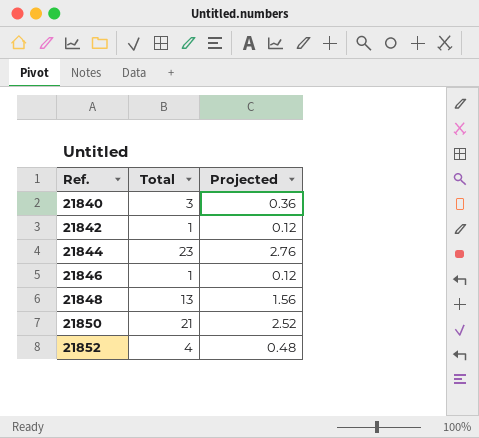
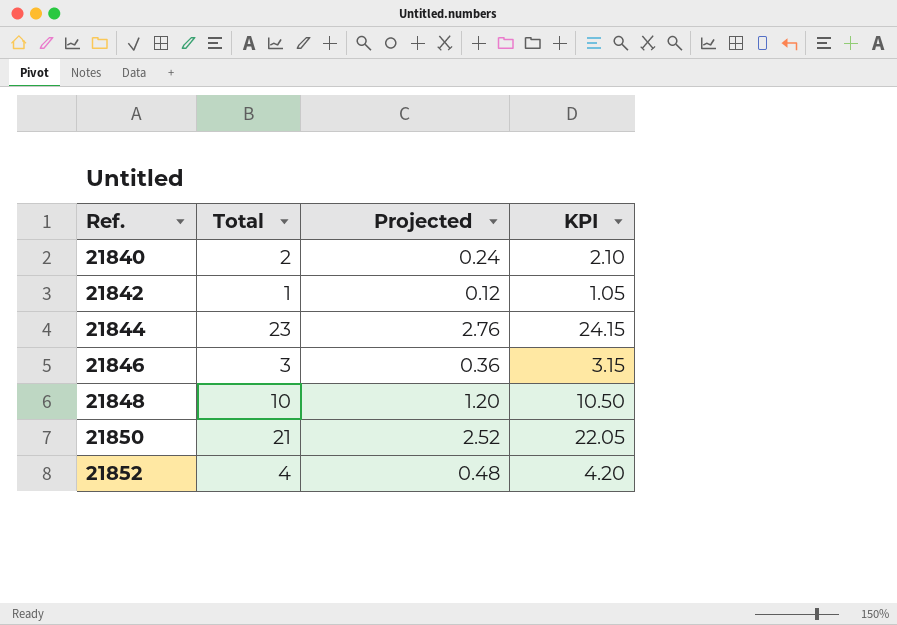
column KPI | formula: none -> [Total] * 1.05
21840 | Total: 3 -> 2
21840 | Projected: 0.36 -> 0.24
21846 | Total: 1 -> 3
21846 | Projected: 0.12 -> 0.36
21848 | Total: 13 -> 10
21848 | Projected: 1.56 -> 1.20

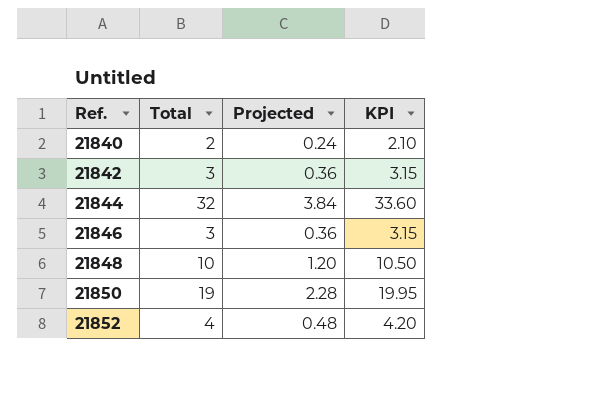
21842 | Total: 1 -> 3
21842 | Projected: 0.12 -> 0.36
21842 | KPI: 1.05 -> 3.15
21844 | Total: 23 -> 32
21844 | Projected: 2.76 -> 3.84
21844 | KPI: 24.15 -> 33.60
21850 | Total: 21 -> 19
21850 | Projected: 2.52 -> 2.28
21850 | KPI: 22.05 -> 19.95

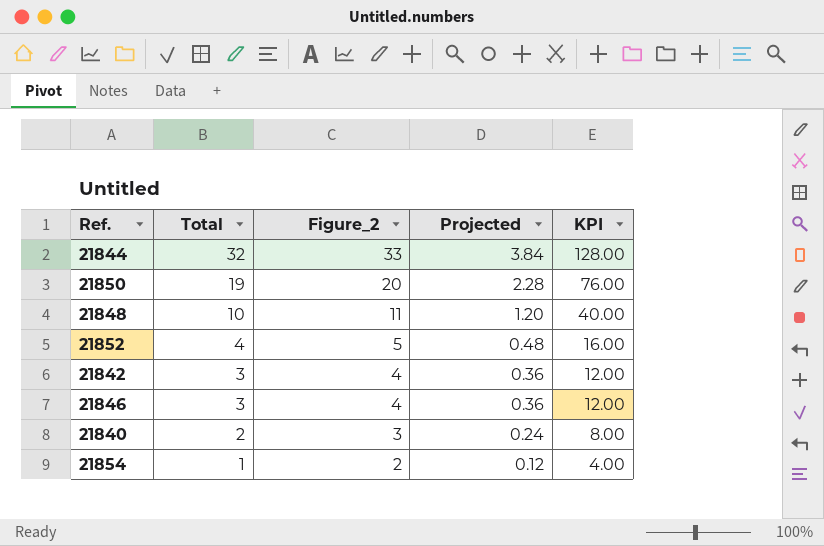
row order: Ref. ascending -> Total descending
column Figure_2 | formula: none -> [Total] + 1
column KPI | formula: [Total] * 1.05 -> [Total] * 4
row 21854: none -> 1 | 2 | 0.12 | 4.00

